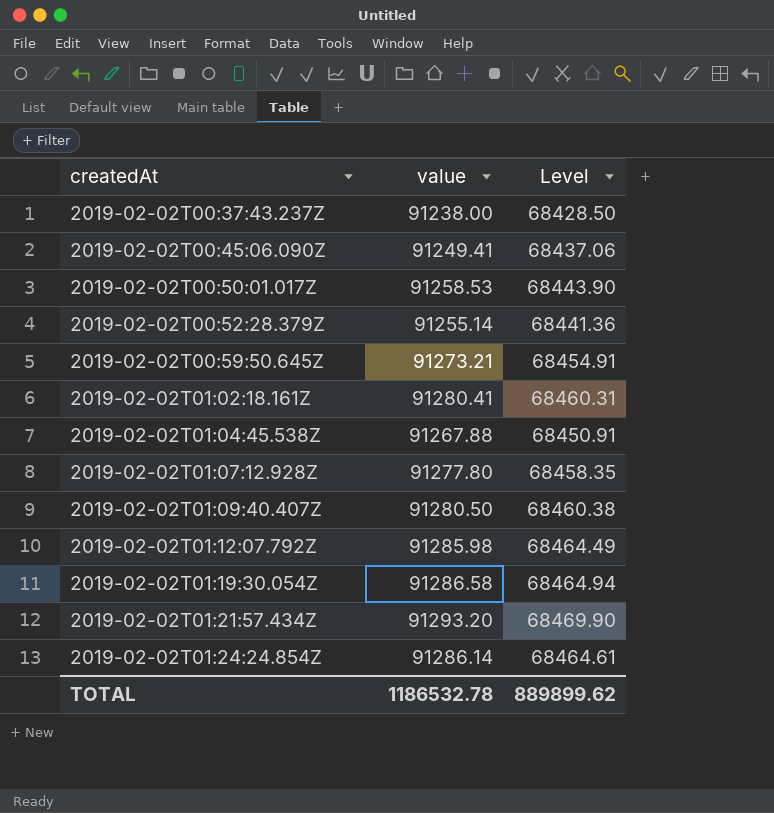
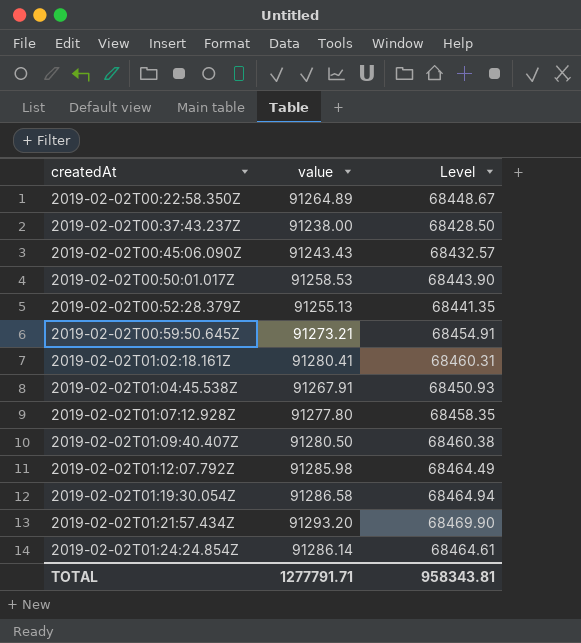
row 2019-02-02T00:22:58.350Z: none -> 91264.89 | 68448.67
2019-02-02T00:45:06.090Z | value: 91249.41 -> 91243.43
2019-02-02T00:45:06.090Z | Level: 68437.06 -> 68432.57
2019-02-02T00:52:28.379Z | value: 91255.14 -> 91255.13
2019-02-02T00:52:28.379Z | Level: 68441.36 -> 68441.35
2019-02-02T01:04:45.538Z | value: 91267.88 -> 91267.91
2019-02-02T01:04:45.538Z | Level: 68450.91 -> 68450.93
TOTAL | value: 1186532.78 -> 1277791.71
TOTAL | Level: 889899.62 -> 958343.81

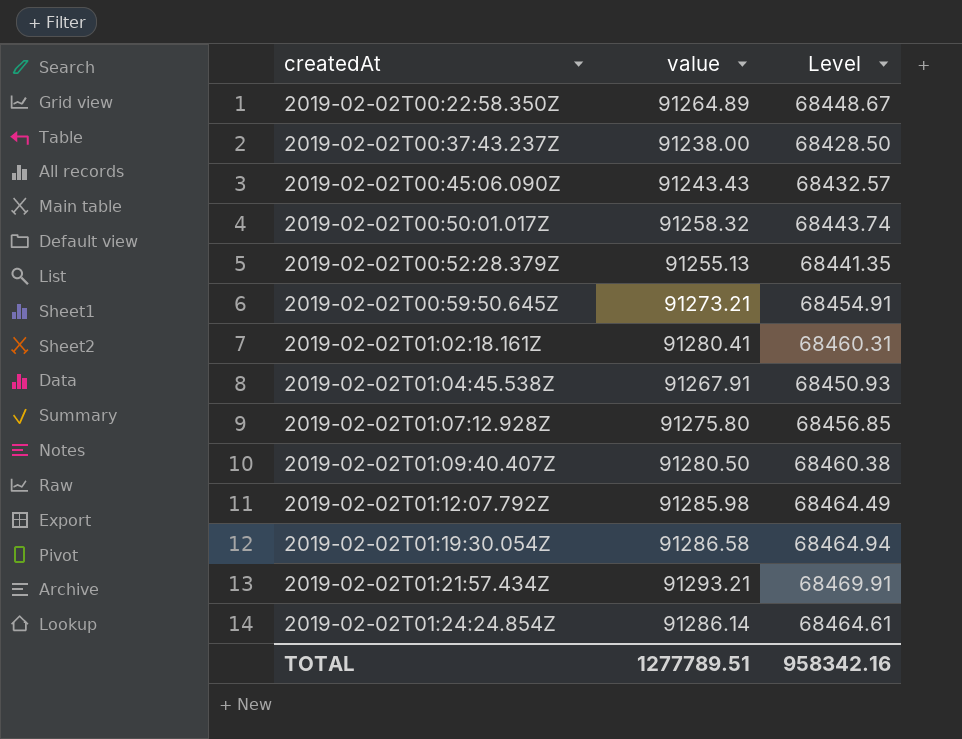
2019-02-02T00:50:01.017Z | value: 91258.53 -> 91258.32
2019-02-02T00:50:01.017Z | Level: 68443.90 -> 68443.74
2019-02-02T01:07:12.928Z | value: 91277.80 -> 91275.80
2019-02-02T01:07:12.928Z | Level: 68458.35 -> 68456.85
2019-02-02T01:21:57.434Z | value: 91293.20 -> 91293.21
2019-02-02T01:21:57.434Z | Level: 68469.90 -> 68469.91
TOTAL | value: 1277791.71 -> 1277789.51
TOTAL | Level: 958343.81 -> 958342.16

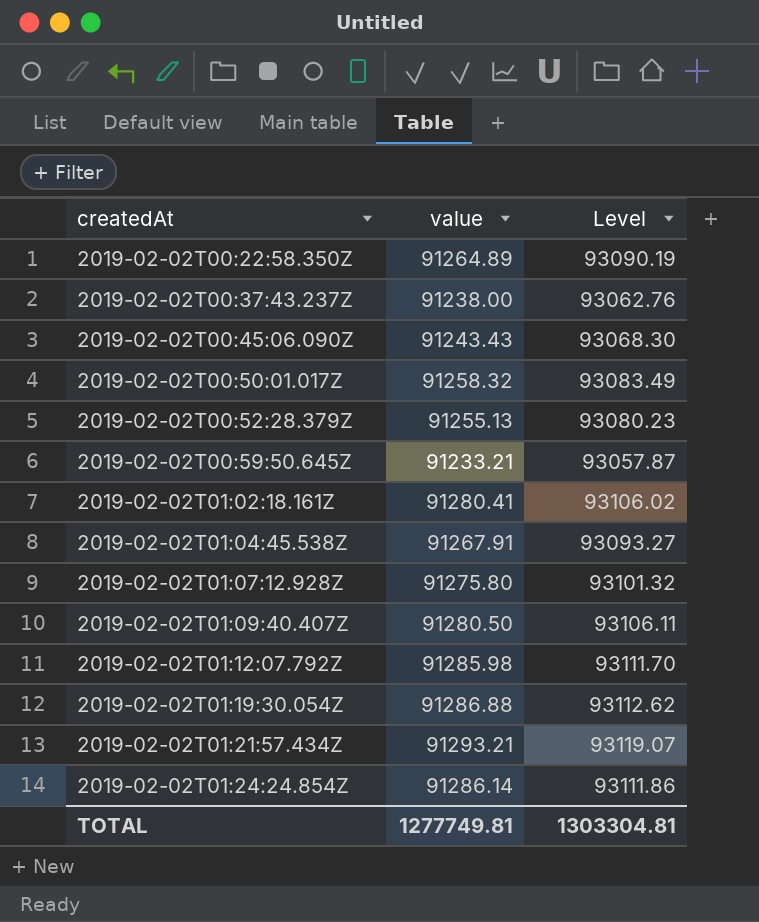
column Level | formula: [value] * 0.75 -> [value] * 1.02
2019-02-02T00:59:50.645Z | value: 91273.21 -> 91233.21
2019-02-02T01:19:30.054Z | value: 91286.58 -> 91286.88
TOTAL | value: 1277789.51 -> 1277749.81
TOTAL | Level: 958342.16 -> 1303304.81

